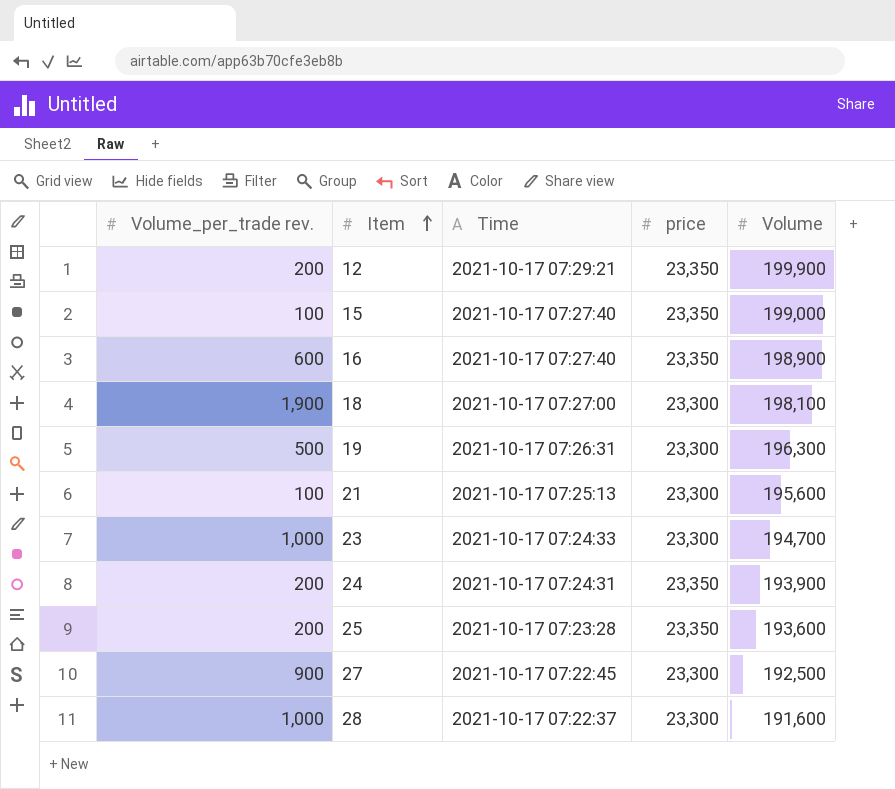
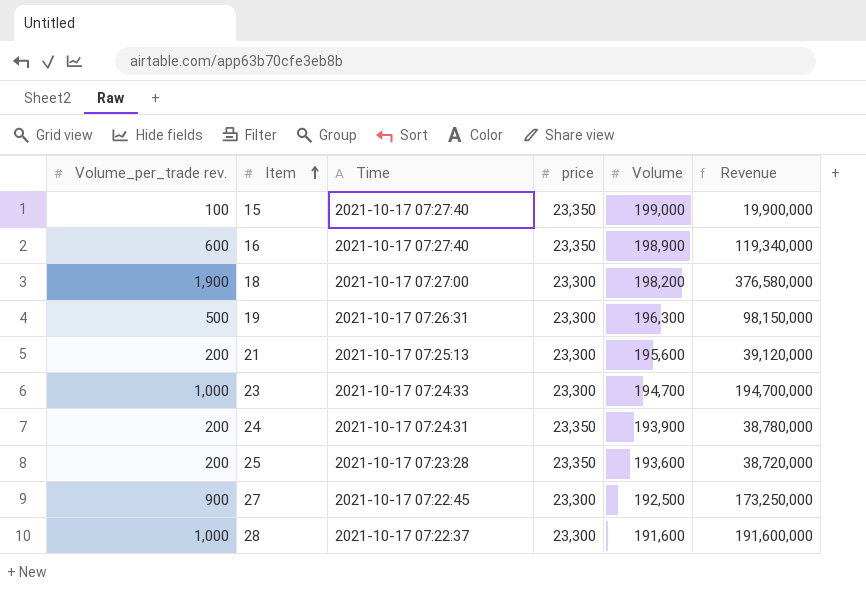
column Revenue | formula: none -> [Volume_per_trade rev.] * [Volume]
row 12: 200 | 2021-10-17 07:29:21 | 23,350 | 199,900 -> none
18 | Volume: 198,100 -> 198,200
21 | Volume_per_trade rev.: 100 -> 200

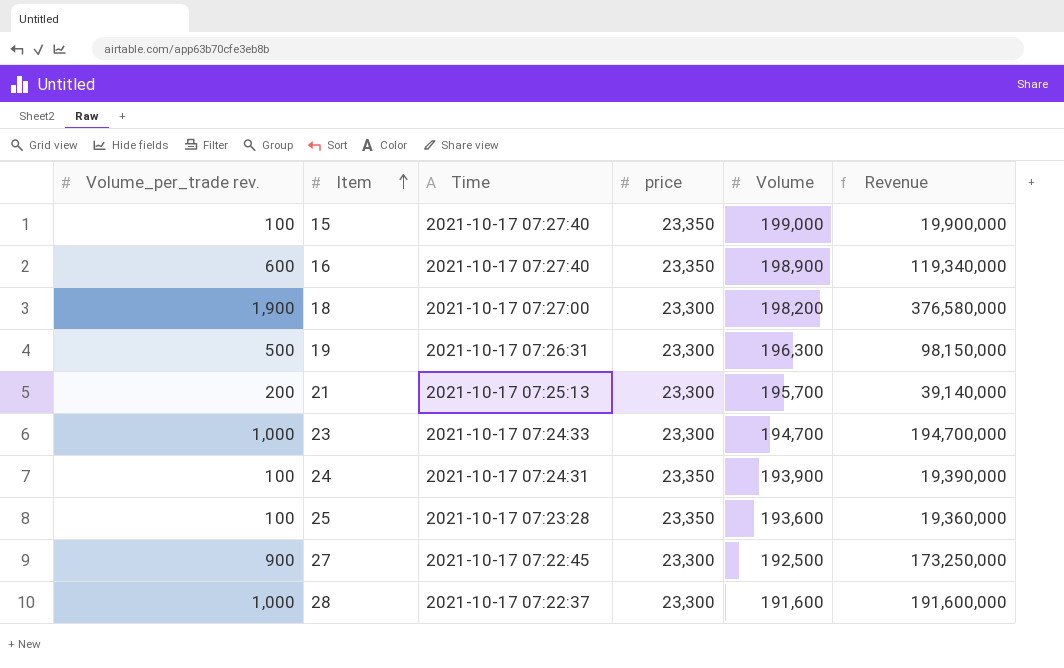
21 | Volume: 195,600 -> 195,700
21 | Revenue: 39,120,000 -> 39,140,000
24 | Volume_per_trade rev.: 200 -> 100
24 | Revenue: 38,780,000 -> 19,390,000
25 | Volume_per_trade rev.: 200 -> 100
25 | Revenue: 38,720,000 -> 19,360,000

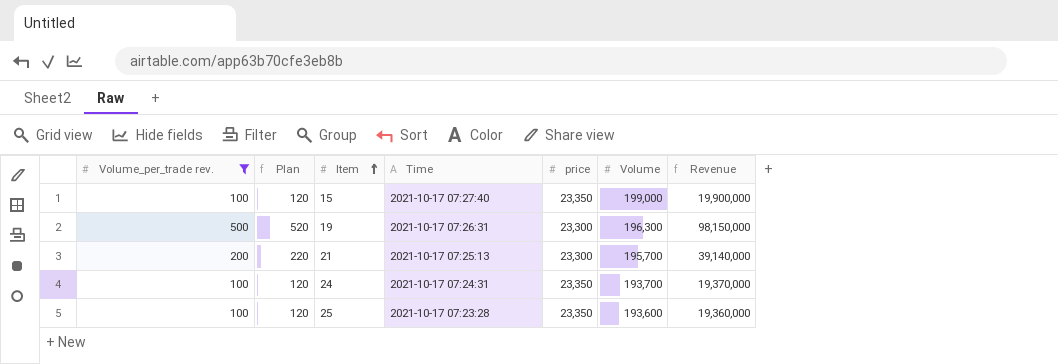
filter: none -> Volume_per_trade rev. <= 500
column Plan | formula: none -> [Volume_per_trade rev.] + 20
24 | Volume: 193,900 -> 193,700
24 | Revenue: 19,390,000 -> 19,370,000

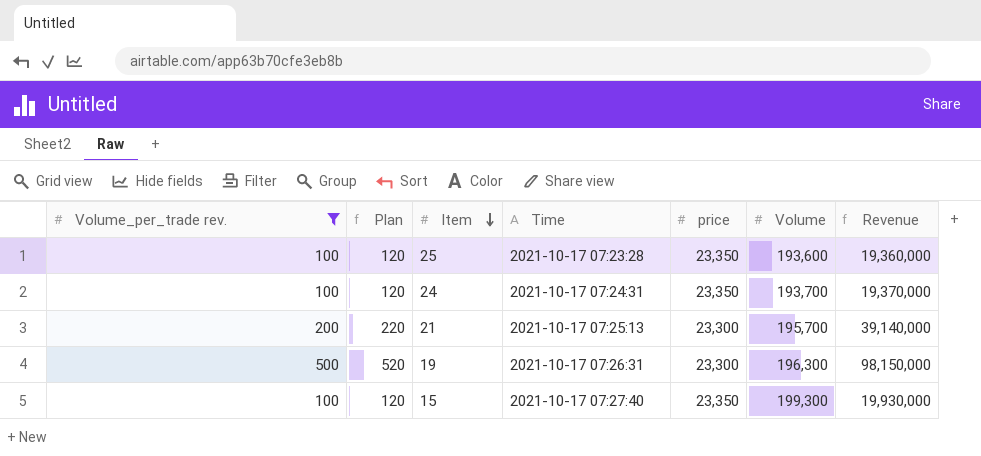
row order: Item ascending -> Item descending
15 | Volume: 199,000 -> 199,300
15 | Revenue: 19,900,000 -> 19,930,000

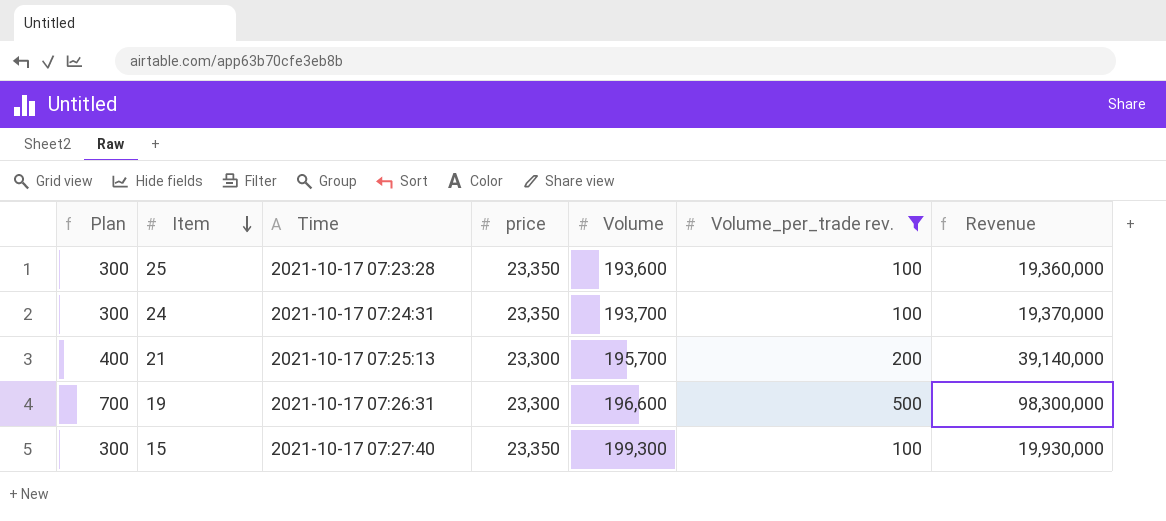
column Plan | formula: [Volume_per_trade rev.] + 20 -> [Volume_per_trade rev.] + 200
column Volume_per_trade rev. | position: 1 -> 6
19 | Volume: 196,300 -> 196,600
19 | Revenue: 98,150,000 -> 98,300,000

